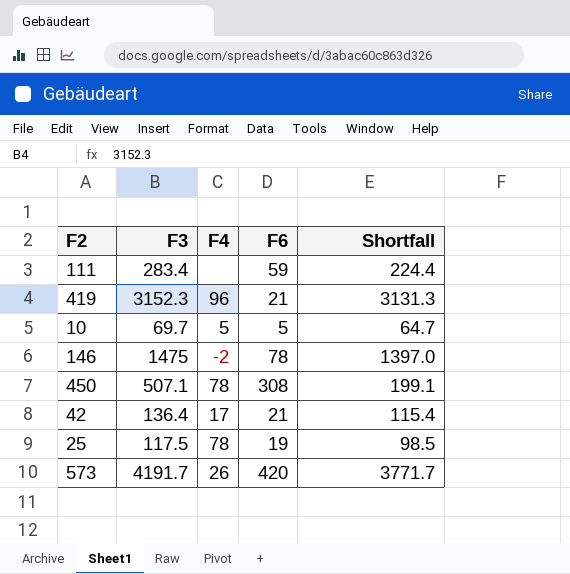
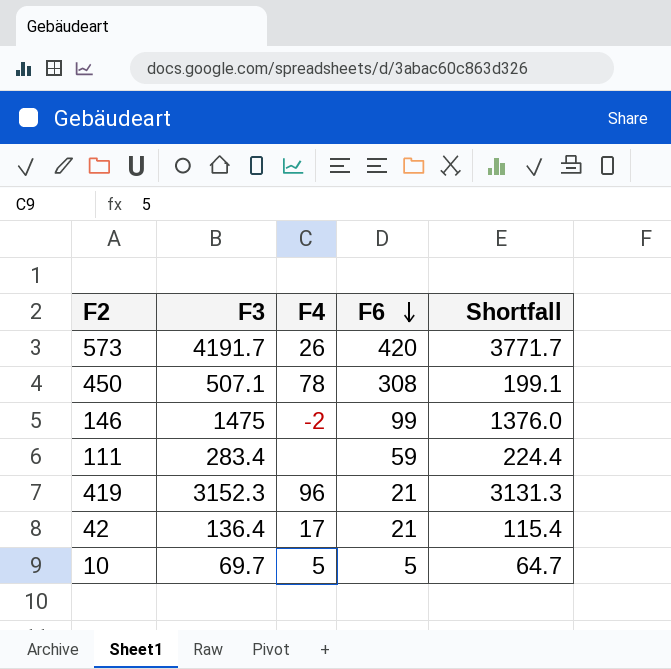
row order: none -> F6 descending
row 25: 117.5 | 78 | 19 | 98.5 -> none
146 | F6: 78 -> 99
146 | Shortfall: 1397.0 -> 1376.0

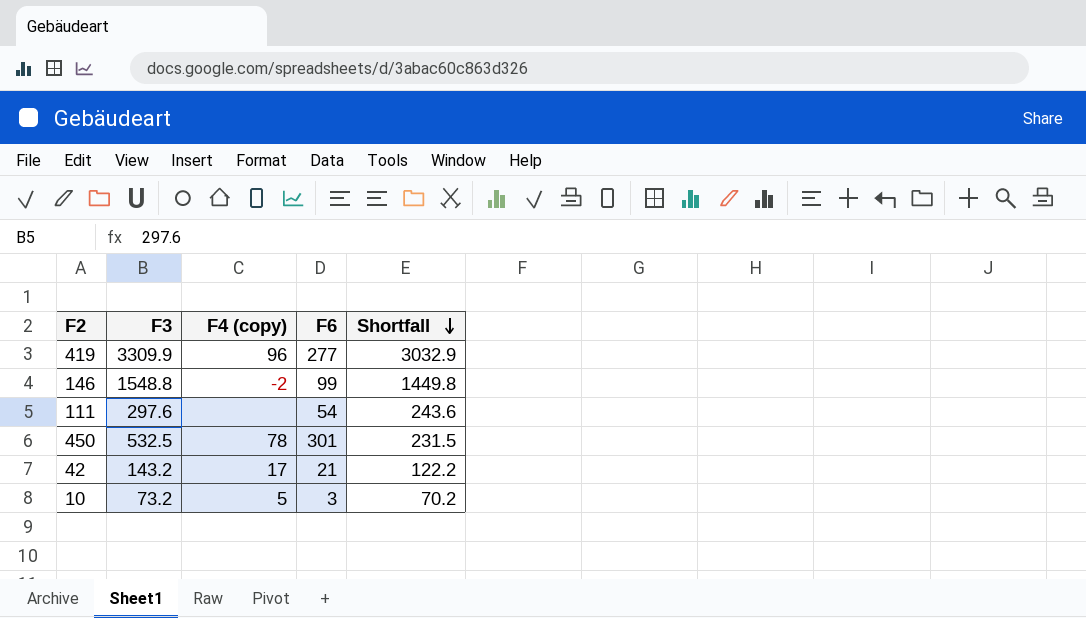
row order: F6 descending -> Shortfall descending
column name: F4 -> F4 (copy)
row 573: 4191.7 | 26 | 420 | 3771.7 -> none
419 | F3: 3152.3 -> 3309.9
419 | F6: 21 -> 277
419 | Shortfall: 3131.3 -> 3032.9
146 | F3: 1475 -> 1548.8
146 | Shortfall: 1376.0 -> 1449.8
111 | F3: 283.4 -> 297.6
111 | F6: 59 -> 54
111 | Shortfall: 224.4 -> 243.6
450 | F3: 507.1 -> 532.5
450 | F6: 308 -> 301
450 | Shortfall: 199.1 -> 231.5
42 | F3: 136.4 -> 143.2
42 | Shortfall: 115.4 -> 122.2
10 | F3: 69.7 -> 73.2
10 | F6: 5 -> 3
10 | Shortfall: 64.7 -> 70.2

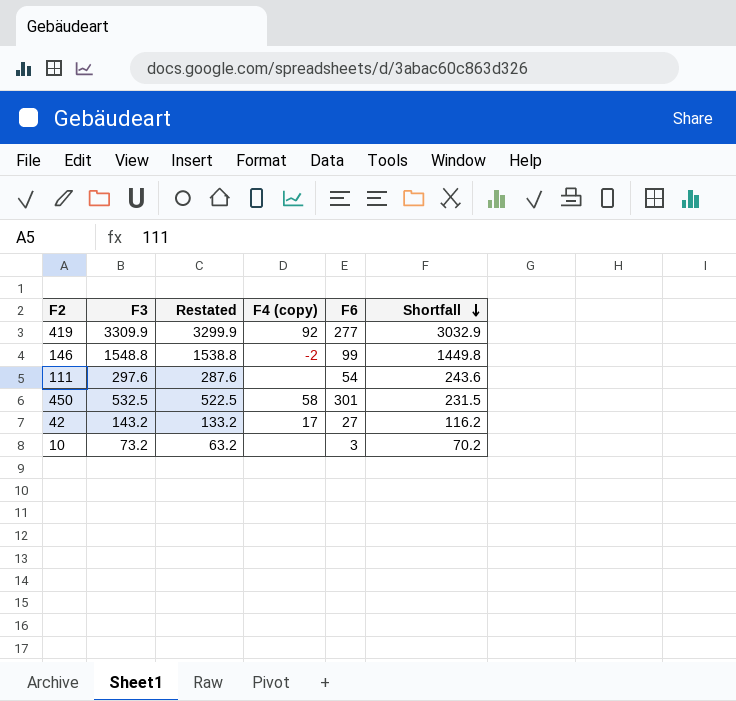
column Restated | formula: none -> [F3] - 10
419 | F4 (copy): 96 -> 92
450 | F4 (copy): 78 -> 58
42 | F6: 21 -> 27
42 | Shortfall: 122.2 -> 116.2
10 | F4 (copy): 5 -> none

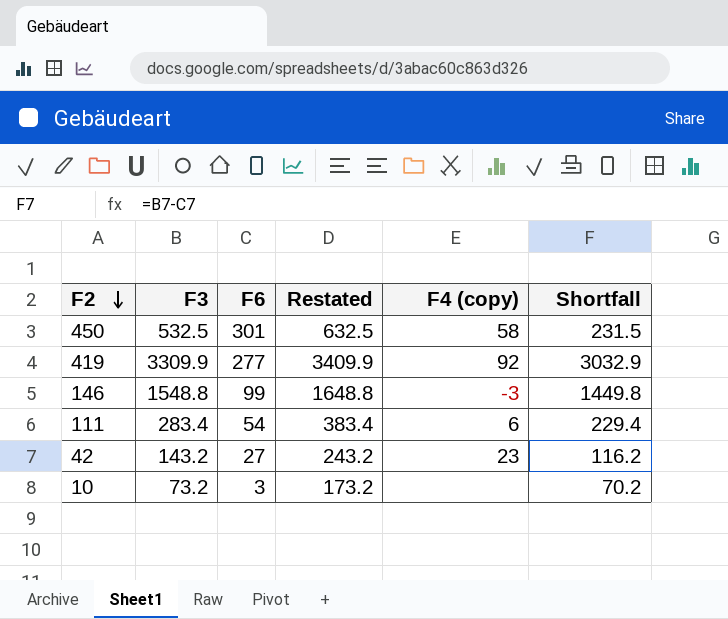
row order: Shortfall descending -> F2 descending
column F6 | position: 5 -> 3
column Restated | formula: [F3] - 10 -> [F3] + 100
146 | F4 (copy): -2 -> -3
111 | F3: 297.6 -> 283.4
111 | F4 (copy): none -> 6
111 | Shortfall: 243.6 -> 229.4
42 | F4 (copy): 17 -> 23

